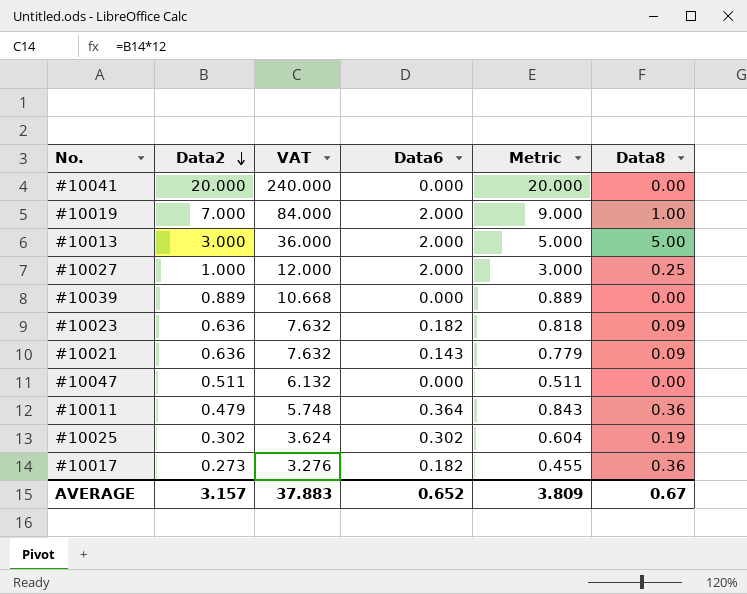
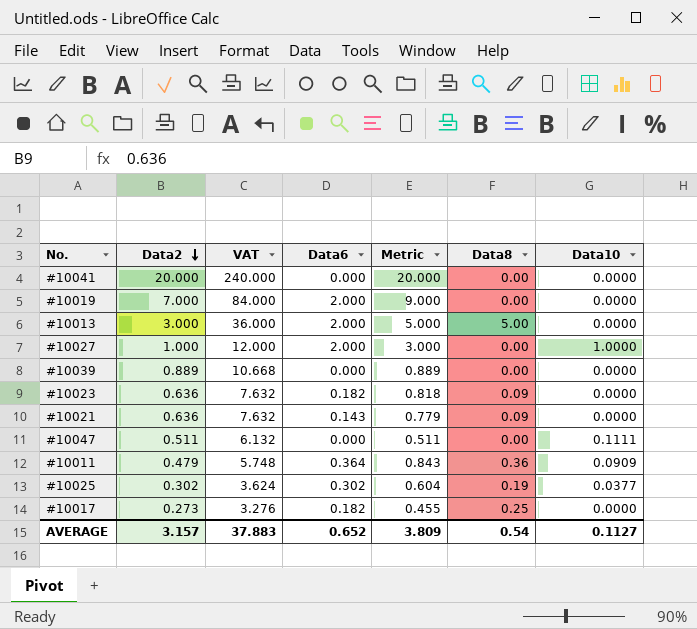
column Data10 | position: none -> 7
#10019 | Data8: 1.00 -> 0.00
#10027 | Data8: 0.25 -> 0.00
#10017 | Data8: 0.36 -> 0.25
AVERAGE | Data8: 0.67 -> 0.54

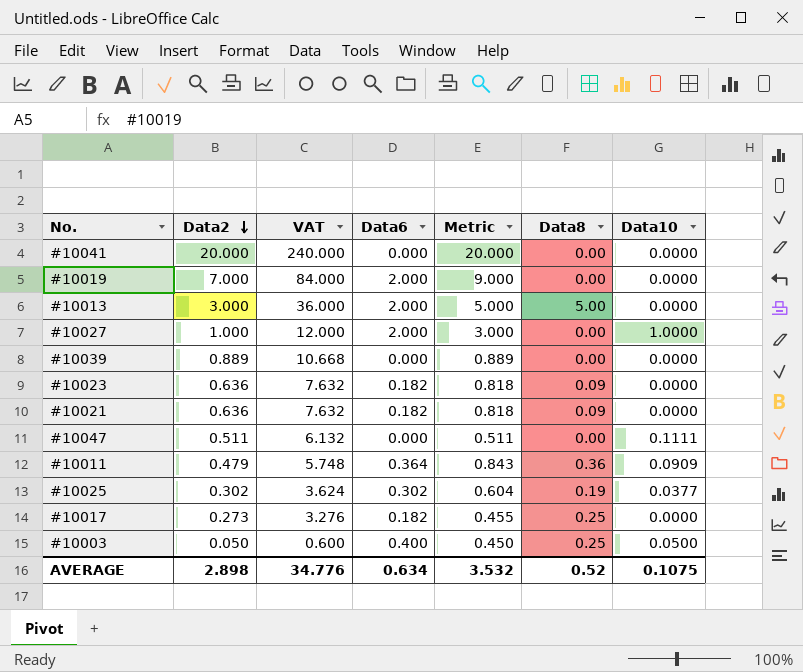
#10021 | Data6: 0.143 -> 0.182
#10021 | Metric: 0.779 -> 0.818
row #10003: none -> 0.050 | 0.600 | 0.400 | 0.450 | 0.25 | 0.0500
AVERAGE | Data2: 3.157 -> 2.898
AVERAGE | VAT: 37.883 -> 34.776
AVERAGE | Data6: 0.652 -> 0.634
AVERAGE | Metric: 3.809 -> 3.532
AVERAGE | Data8: 0.54 -> 0.52
AVERAGE | Data10: 0.1127 -> 0.1075

